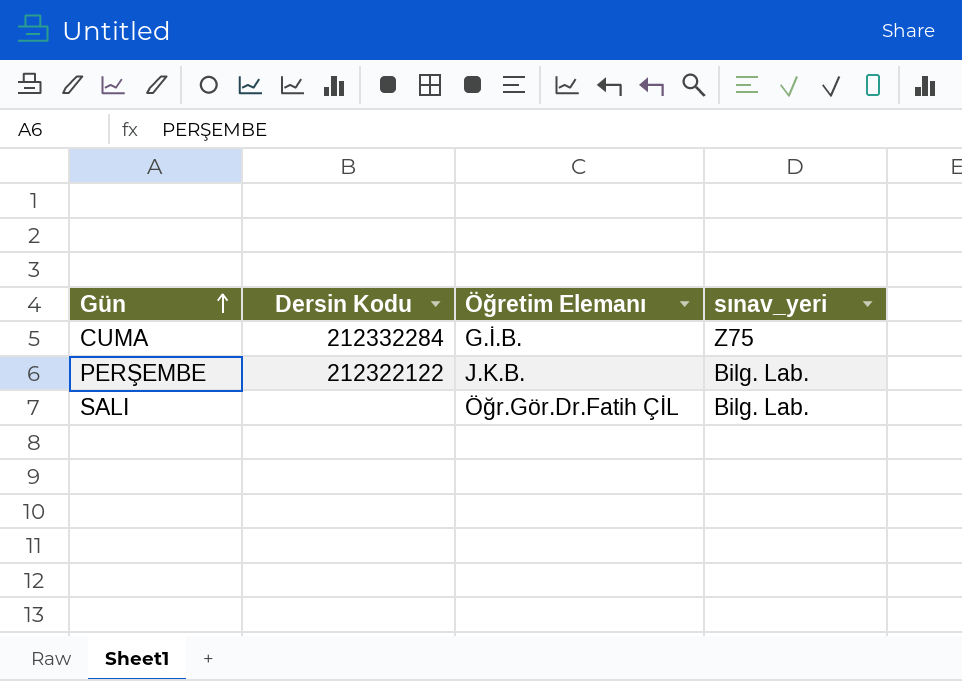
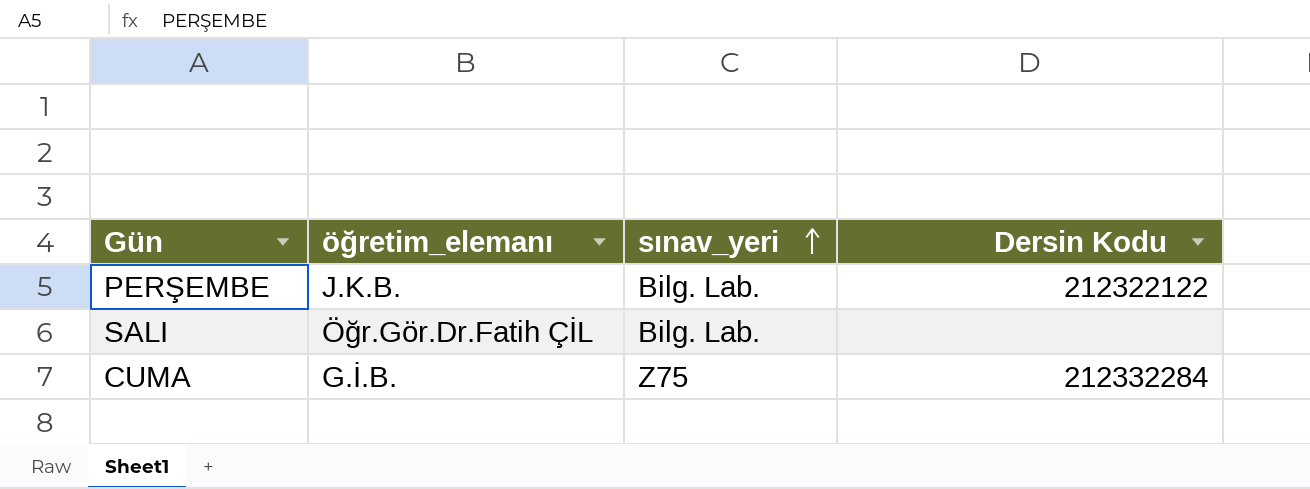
row order: Gün ascending -> sınav_yeri ascending
column name: Öğretim Elemanı -> öğretim_elemanı
column Dersin Kodu | position: 2 -> 4

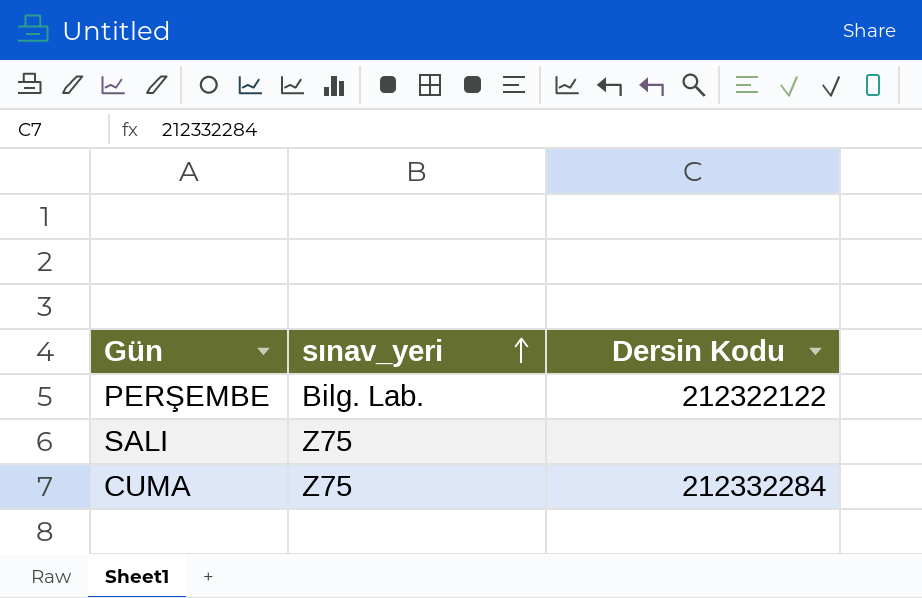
column öğretim_elemanı | position: 2 -> none
SALI | sınav_yeri: Bilg. Lab. -> Z75

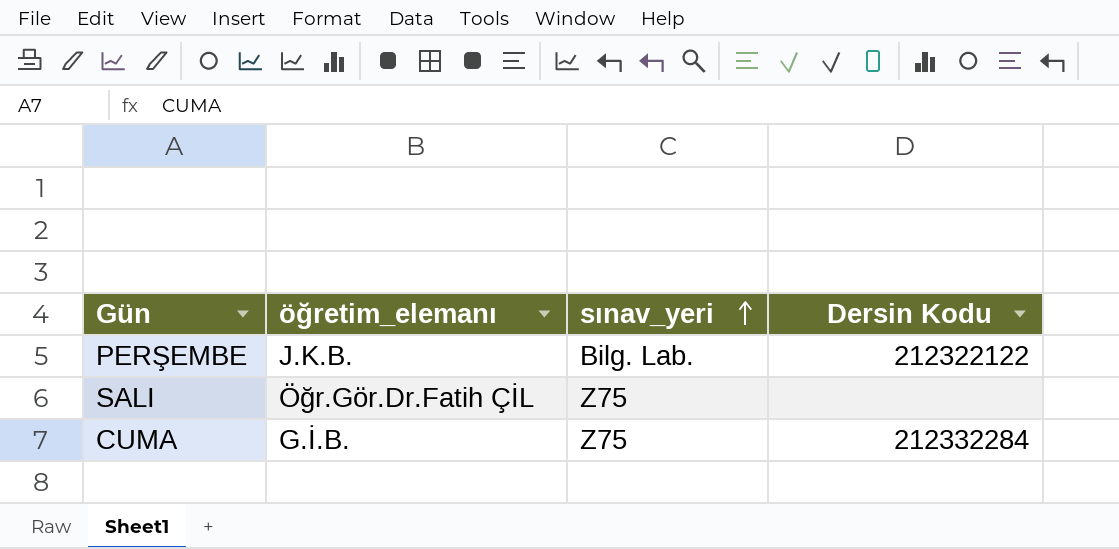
column öğretim_elemanı | position: none -> 2

